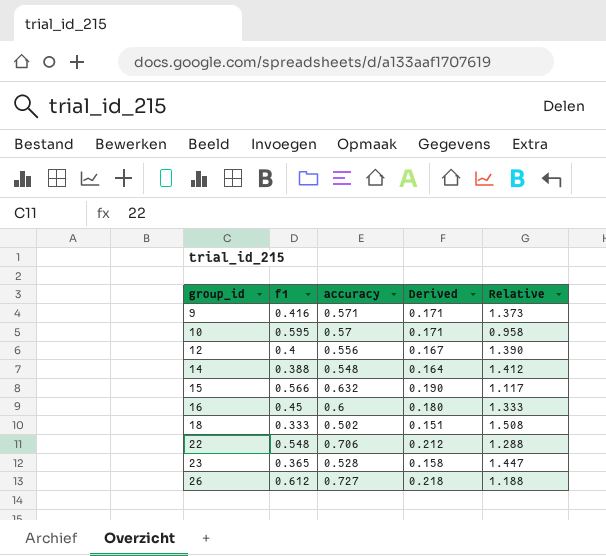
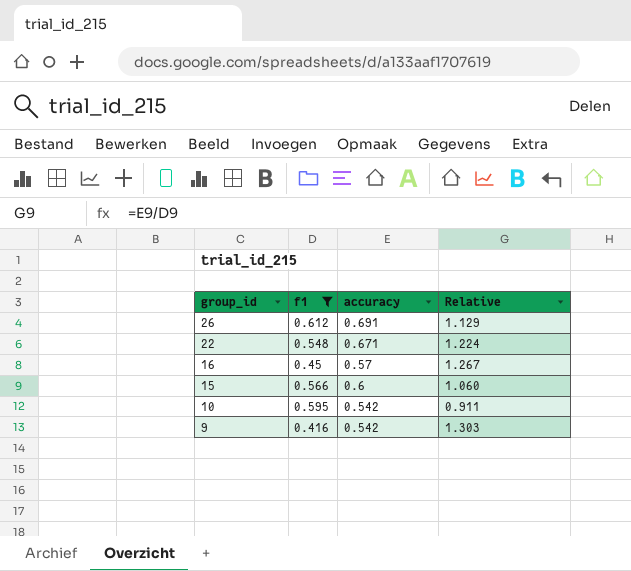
filter: none -> f1 >= 0.416
row order: group_id ascending -> group_id descending
column Derived | formula: [accuracy] * 0.3 -> none
26 | accuracy: 0.727 -> 0.691
26 | Relative: 1.188 -> 1.129
22 | accuracy: 0.706 -> 0.671
22 | Relative: 1.288 -> 1.224
16 | accuracy: 0.6 -> 0.57
16 | Relative: 1.333 -> 1.267
15 | accuracy: 0.632 -> 0.6
15 | Relative: 1.117 -> 1.060
10 | accuracy: 0.57 -> 0.542
10 | Relative: 0.958 -> 0.911
9 | accuracy: 0.571 -> 0.542
9 | Relative: 1.373 -> 1.303

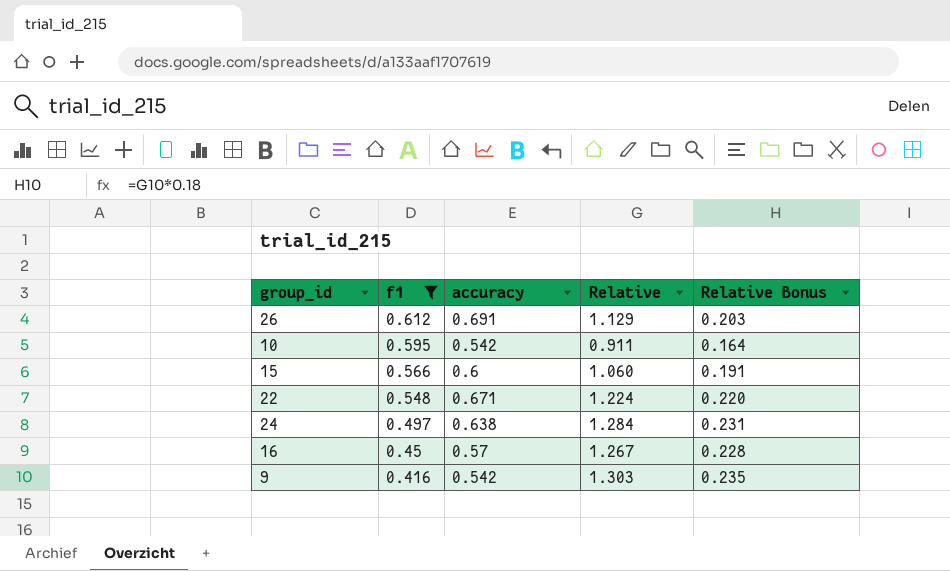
row order: group_id descending -> f1 descending
column Relative Bonus | formula: none -> [Relative] * 0.18
row 24: none -> 0.497 | 0.638 | 1.284 | 0.231

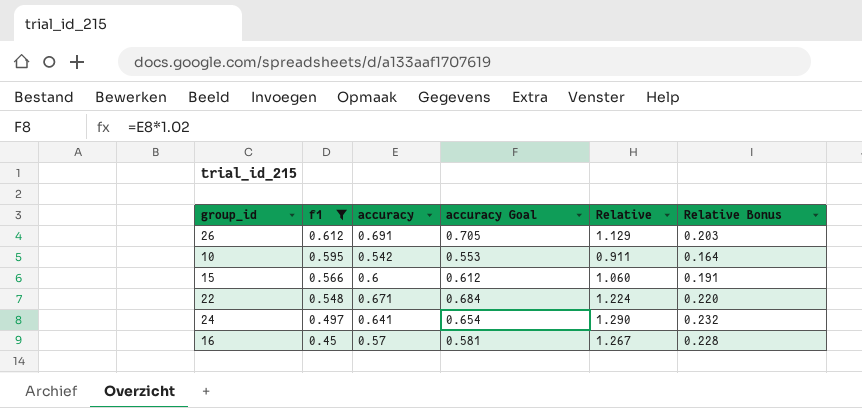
column accuracy Goal | formula: none -> [accuracy] * 1.02
row 9: 0.416 | 0.542 | 1.303 | 0.235 -> none
24 | accuracy: 0.638 -> 0.641
24 | Relative: 1.284 -> 1.290
24 | Relative Bonus: 0.231 -> 0.232

